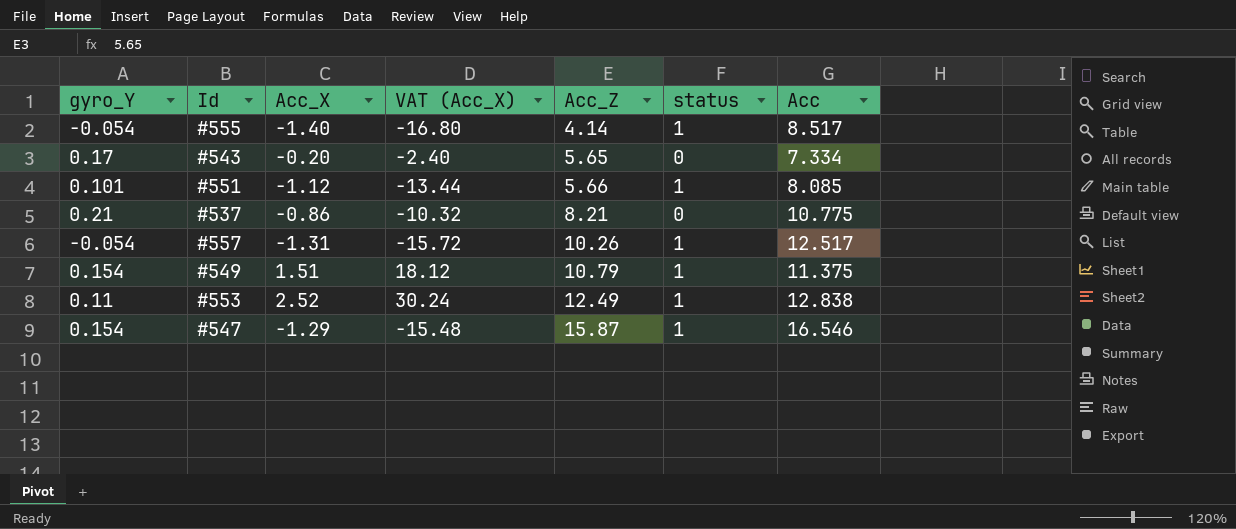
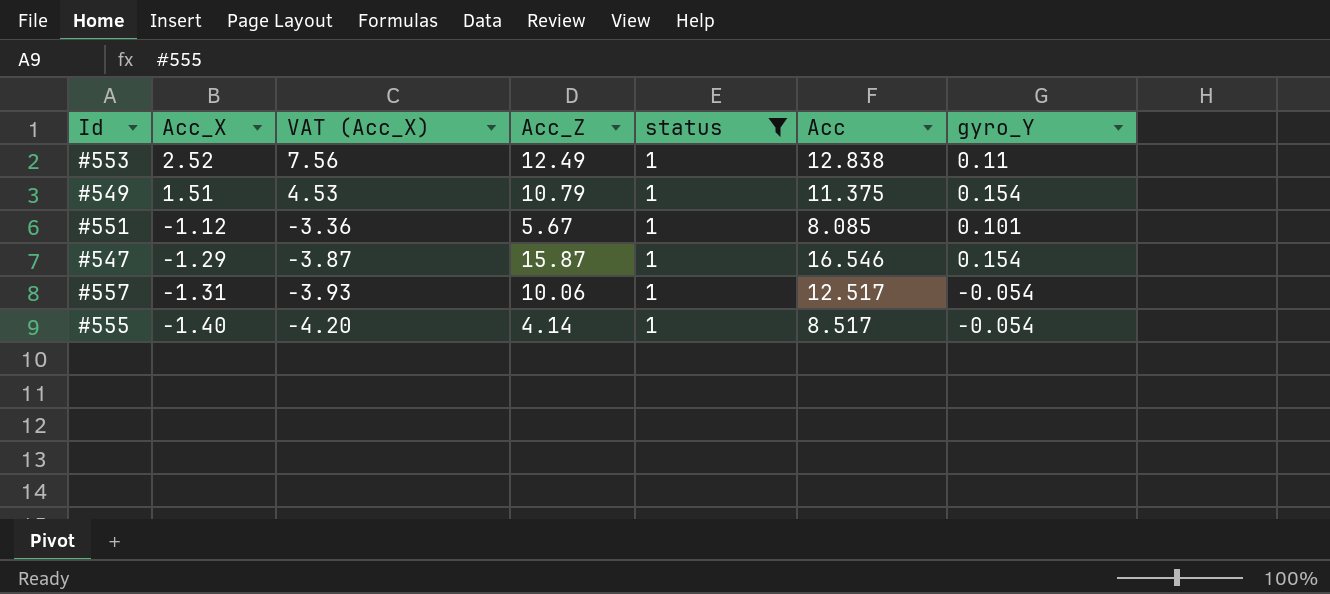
filter: none -> status = 1
row order: Acc_Z ascending -> Acc_X descending
column VAT (Acc_X) | formula: [Acc_X] * 12 -> [Acc_X] * 3
column gyro_Y | position: 1 -> 7
#551 | Acc_Z: 5.66 -> 5.67
#557 | Acc_Z: 10.26 -> 10.06

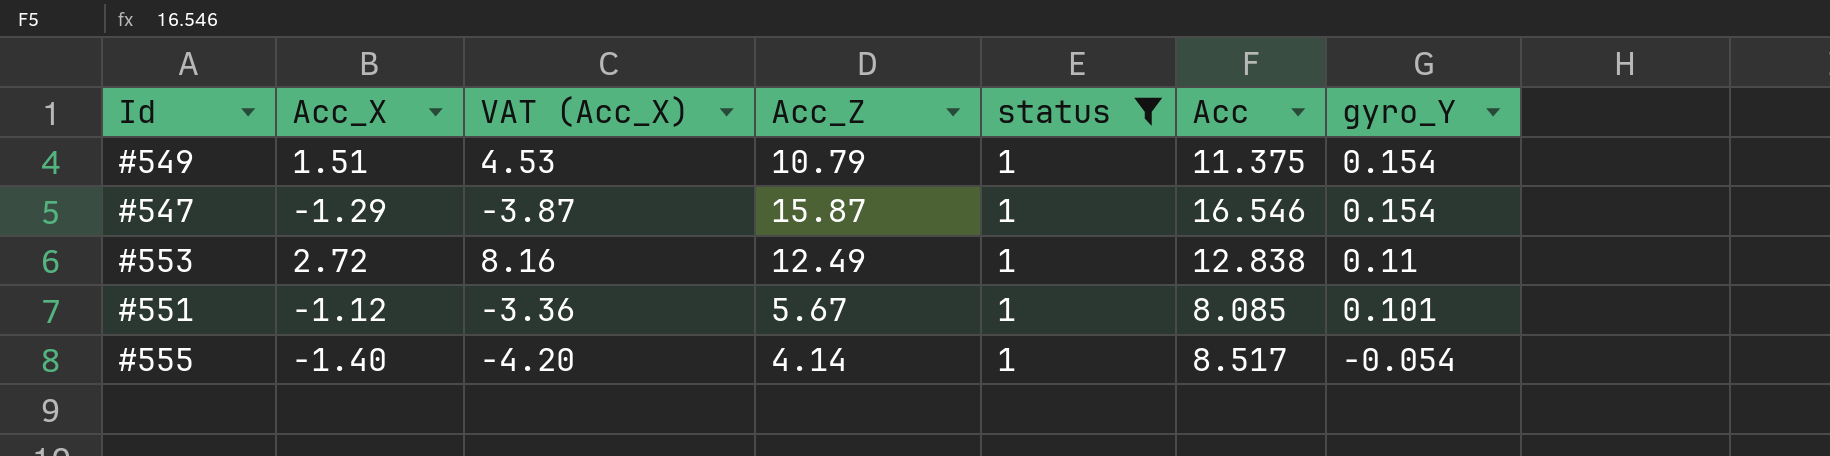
row order: Acc_X descending -> gyro_Y descending
row #557: -1.31 | -3.93 | 10.06 | 1 | 12.517 | -0.054 -> none
#553 | Acc_X: 2.52 -> 2.72
#553 | VAT (Acc_X): 7.56 -> 8.16

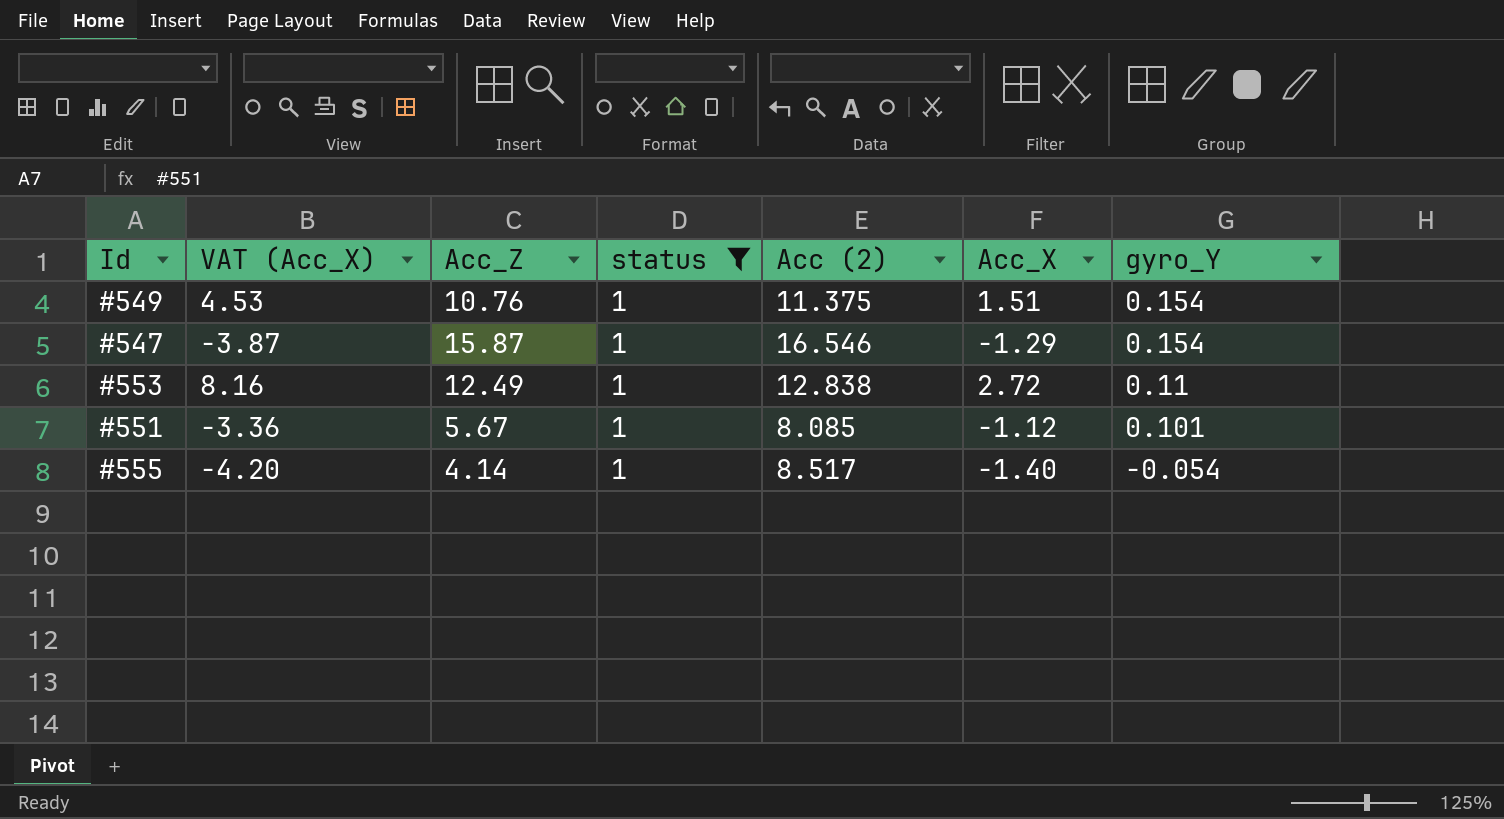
column name: Acc -> Acc (2)
column Acc_X | position: 2 -> 6
#549 | Acc_Z: 10.79 -> 10.76

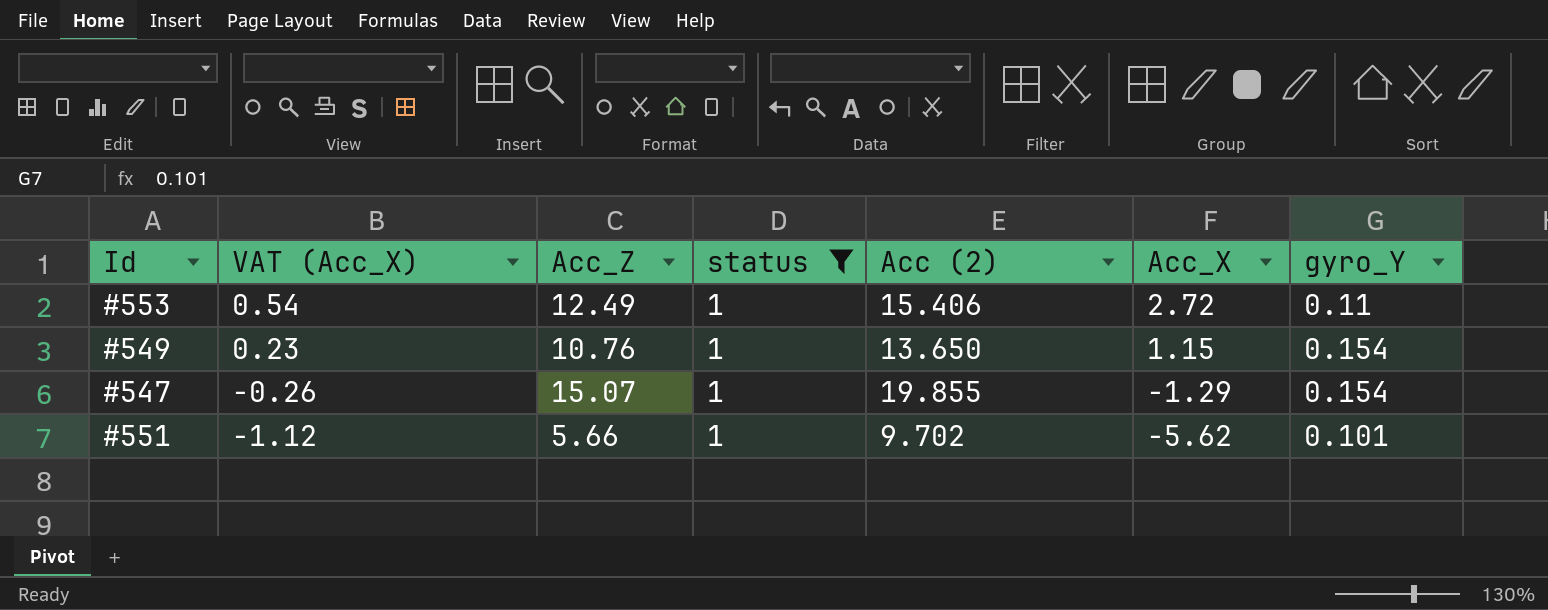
row order: gyro_Y descending -> VAT (Acc_X) descending
column VAT (Acc_X) | formula: [Acc_X] * 3 -> [Acc_X] * 0.2
row #555: -4.20 | 4.14 | 1 | 8.517 | -1.40 | -0.054 -> none
#553 | Acc (2): 12.838 -> 15.406
#549 | Acc (2): 11.375 -> 13.650
#549 | Acc_X: 1.51 -> 1.15
#547 | Acc_Z: 15.87 -> 15.07
#547 | Acc (2): 16.546 -> 19.855
#551 | Acc_Z: 5.67 -> 5.66
#551 | Acc (2): 8.085 -> 9.702
#551 | Acc_X: -1.12 -> -5.62

